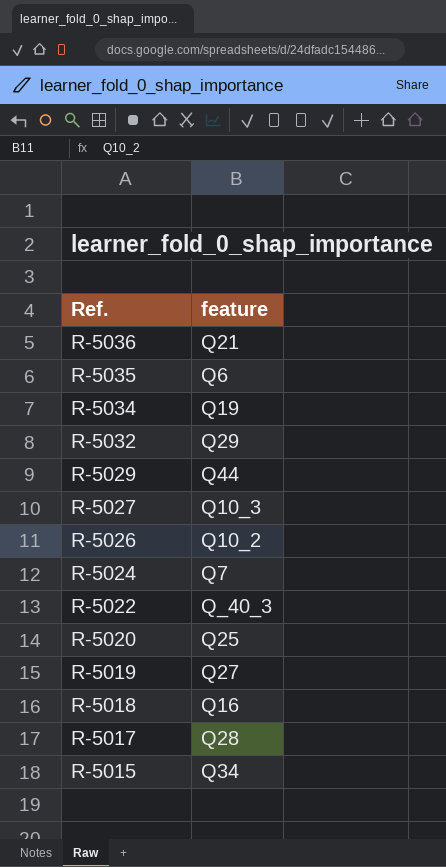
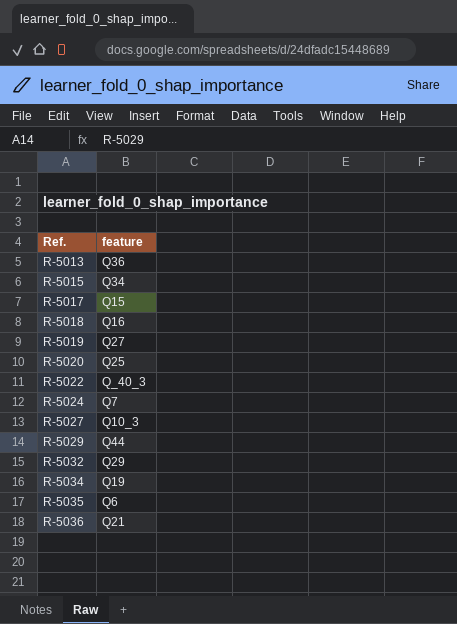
row order: Ref. descending -> Ref. ascending
row R-5026: Q10_2 -> none
row R-5013: none -> Q36
R-5017 | feature: Q28 -> Q15

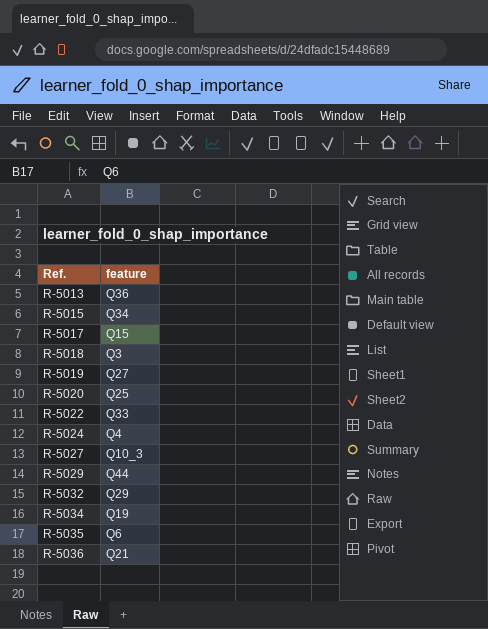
R-5018 | feature: Q16 -> Q3
R-5022 | feature: Q_40_3 -> Q33
R-5024 | feature: Q7 -> Q4

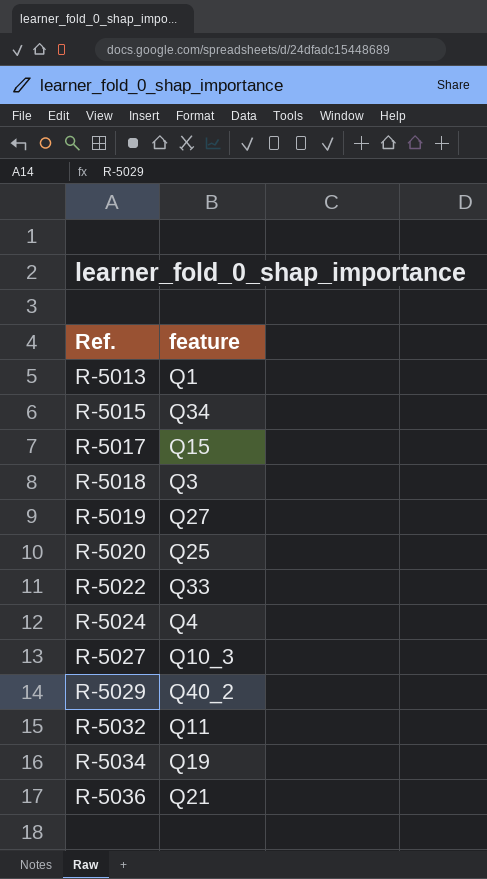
row R-5035: Q6 -> none
R-5013 | feature: Q36 -> Q1
R-5029 | feature: Q44 -> Q40_2
R-5032 | feature: Q29 -> Q11

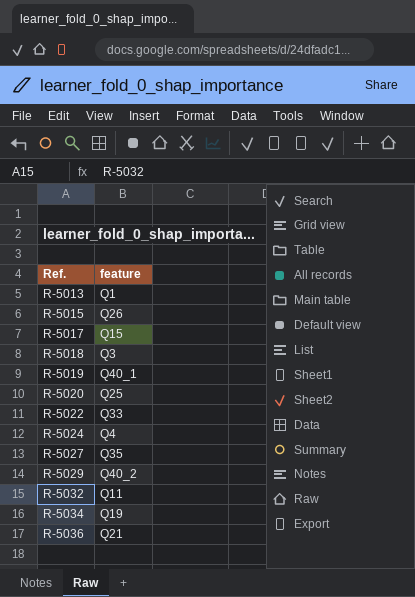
R-5015 | feature: Q34 -> Q26
R-5019 | feature: Q27 -> Q40_1
R-5027 | feature: Q10_3 -> Q35

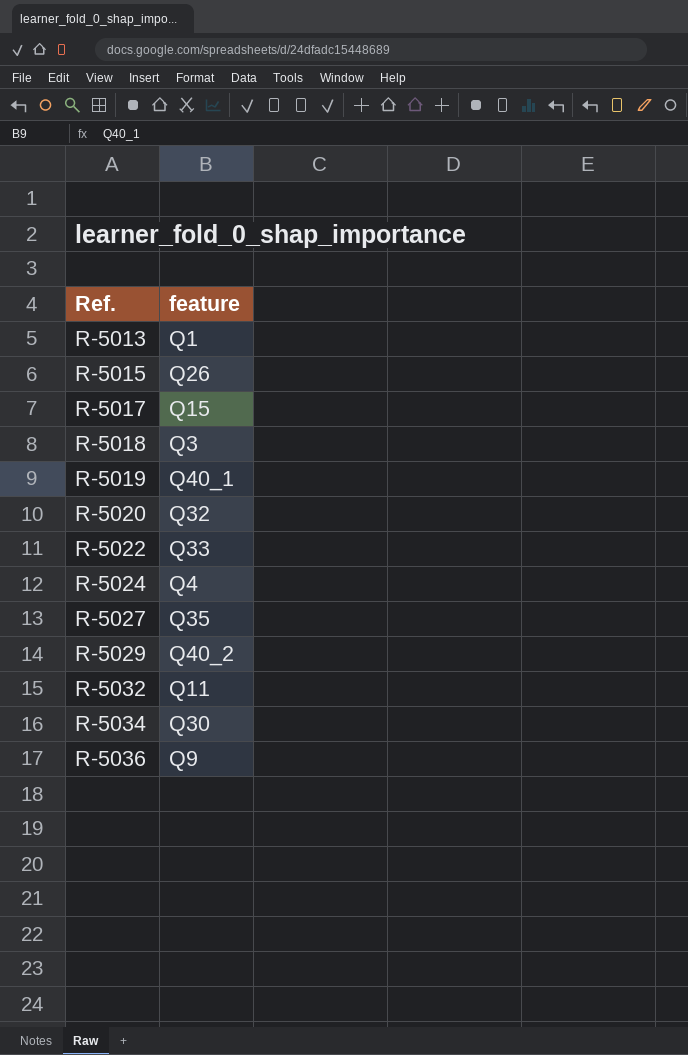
R-5020 | feature: Q25 -> Q32
R-5034 | feature: Q19 -> Q30
R-5036 | feature: Q21 -> Q9

